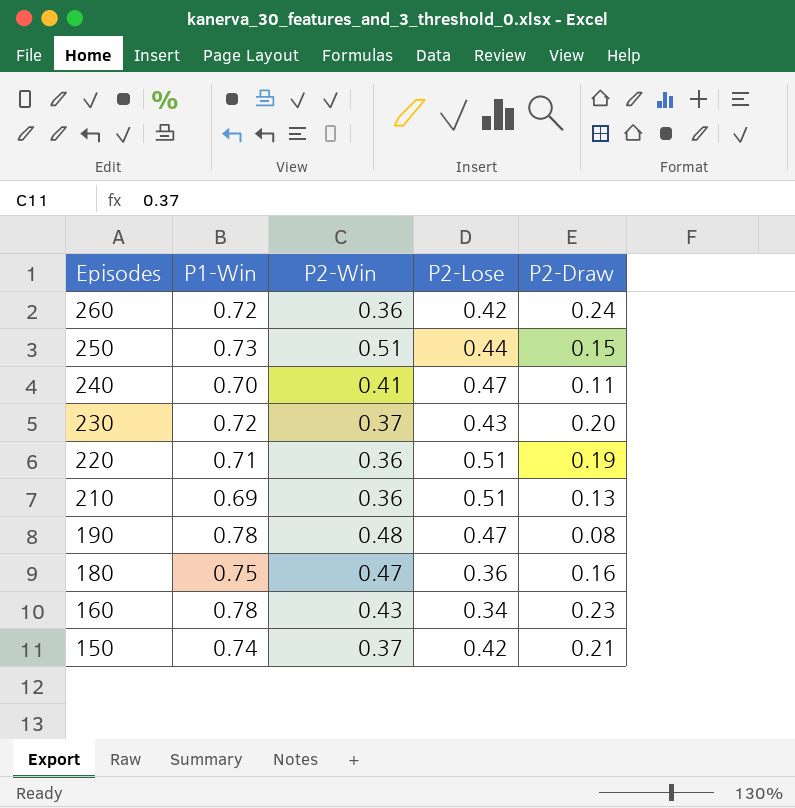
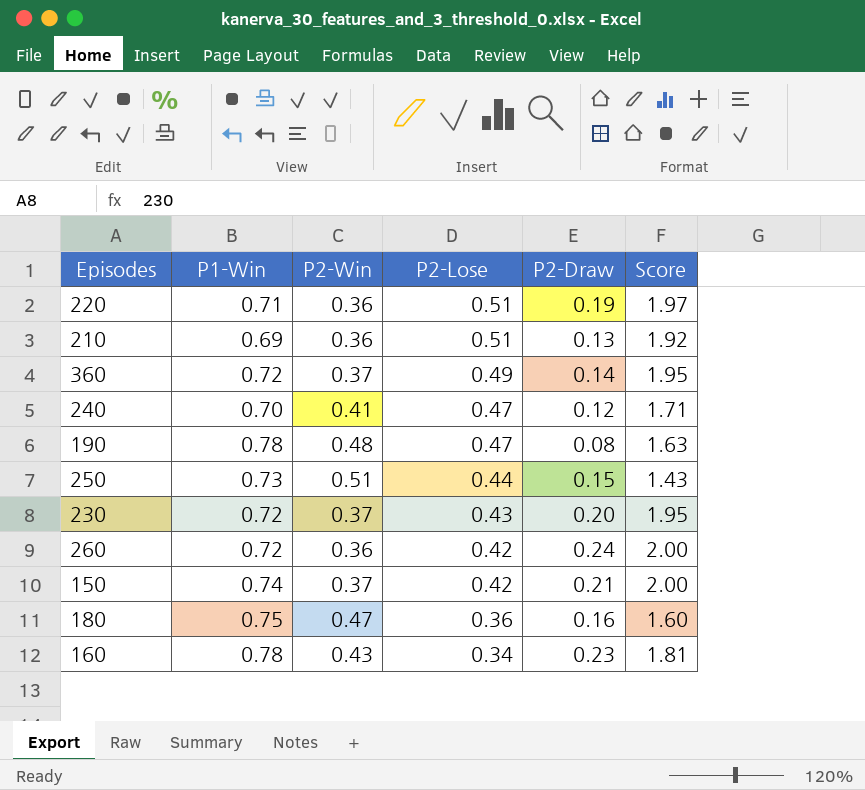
row order: Episodes descending -> P2-Lose descending
column Score | formula: none -> [P1-Win] / [P2-Win]
row 360: none -> 0.72 | 0.37 | 0.49 | 0.14 | 1.95
240 | P2-Draw: 0.11 -> 0.12

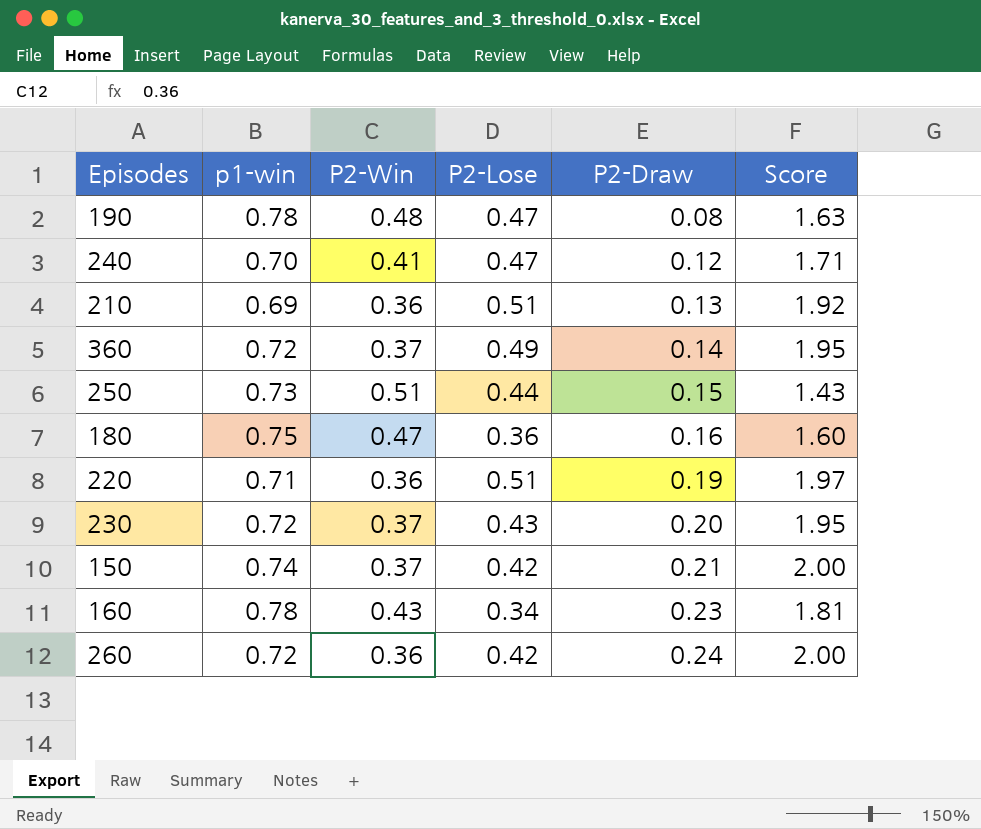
row order: P2-Lose descending -> P2-Draw ascending
column name: P1-Win -> p1-win

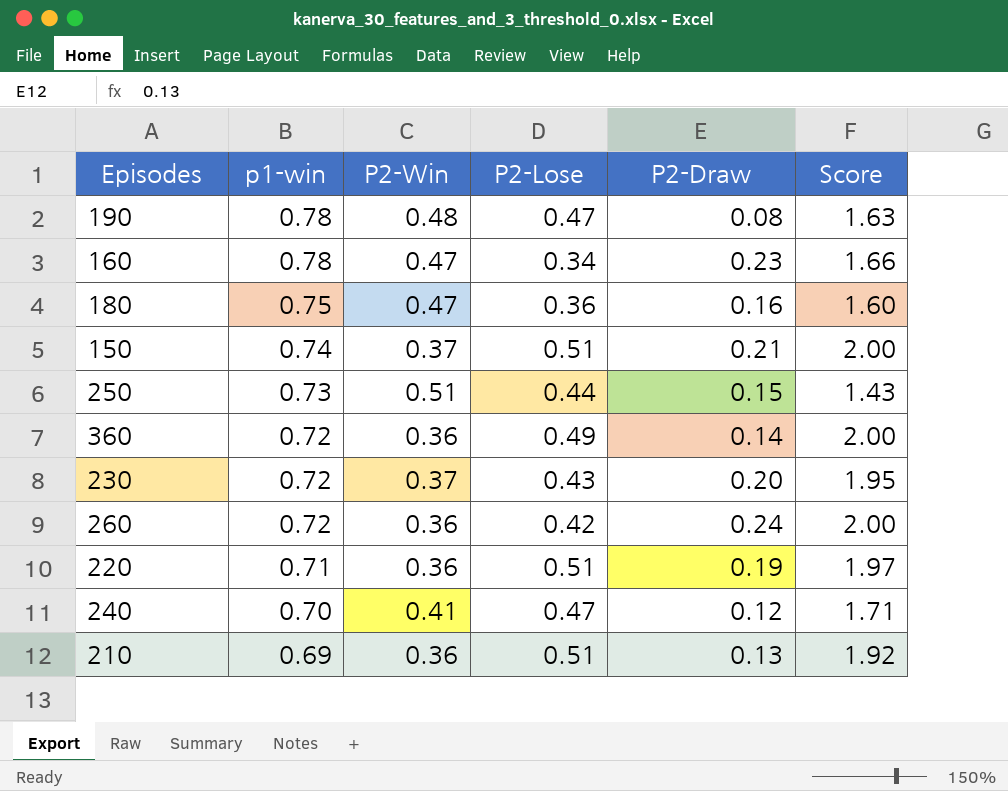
row order: P2-Draw ascending -> p1-win descending
160 | P2-Win: 0.43 -> 0.47
160 | Score: 1.81 -> 1.66
150 | P2-Lose: 0.42 -> 0.51
360 | P2-Win: 0.37 -> 0.36
360 | Score: 1.95 -> 2.00

